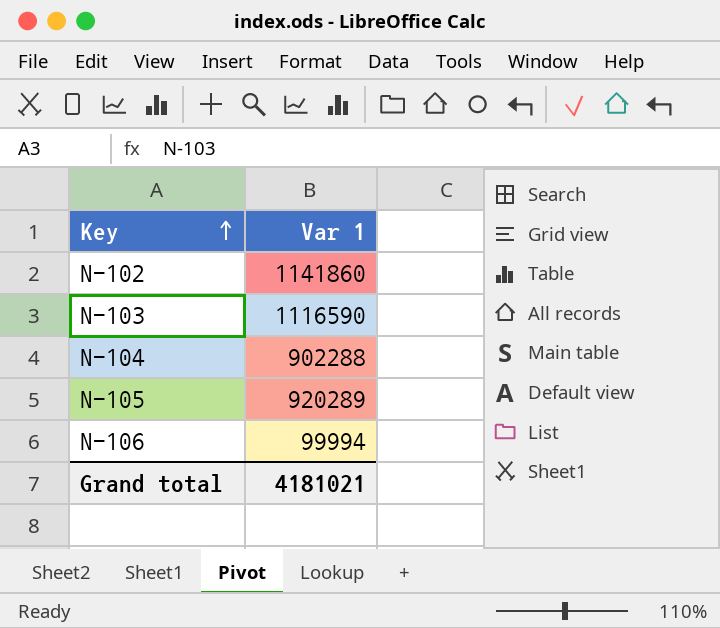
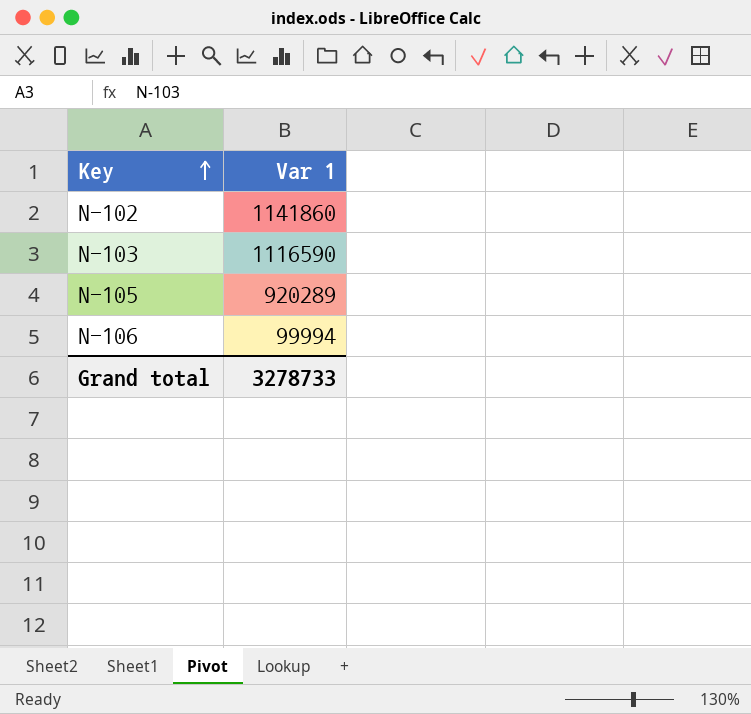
row N-104: 902288 -> none
Grand total | Var 1: 4181021 -> 3278733

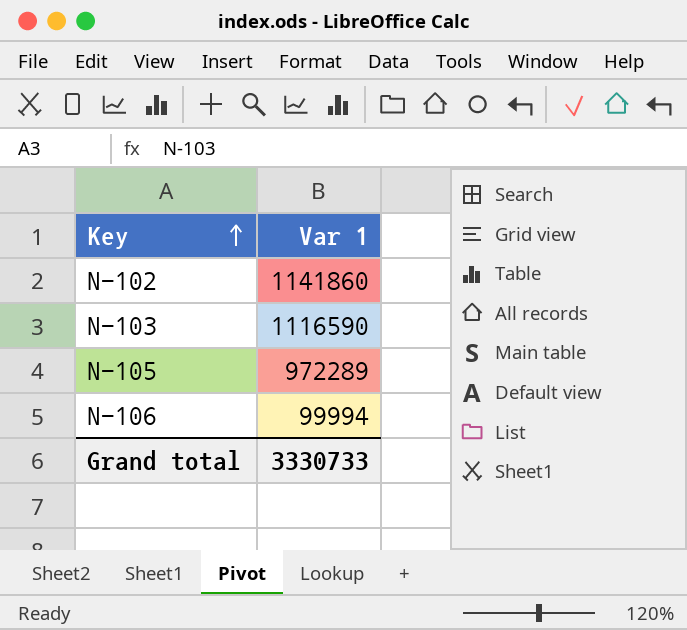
N-105 | Var 1: 920289 -> 972289
Grand total | Var 1: 3278733 -> 3330733

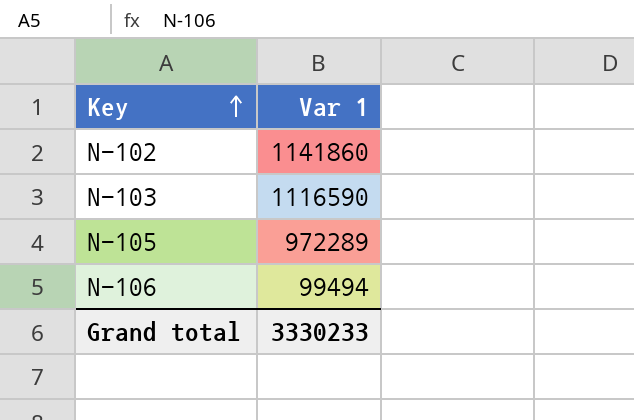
N-106 | Var 1: 99994 -> 99494
Grand total | Var 1: 3330733 -> 3330233

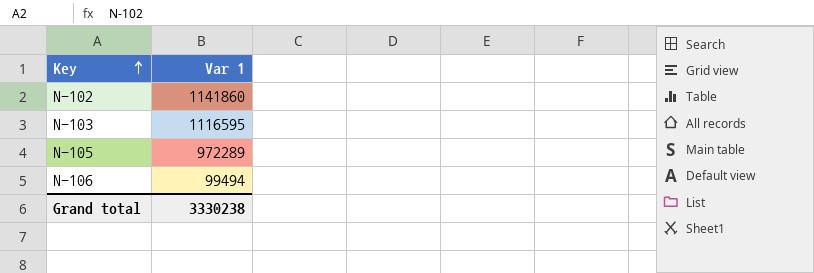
N-103 | Var 1: 1116590 -> 1116595
Grand total | Var 1: 3330233 -> 3330238

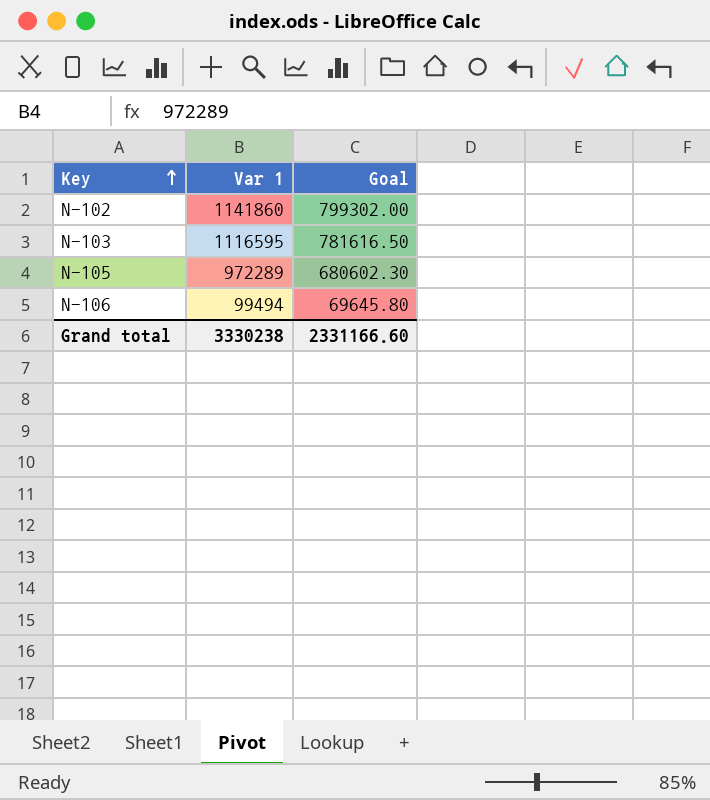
column Goal | formula: none -> [Var 1] * 0.7

